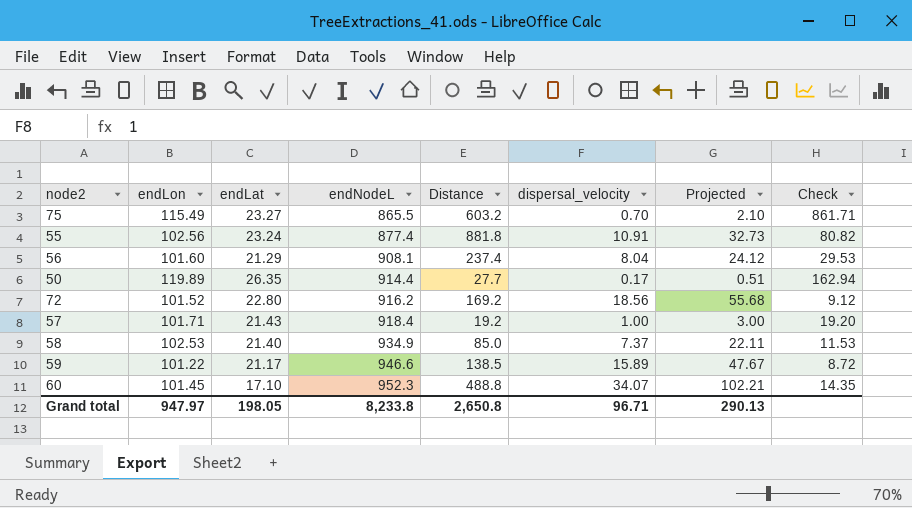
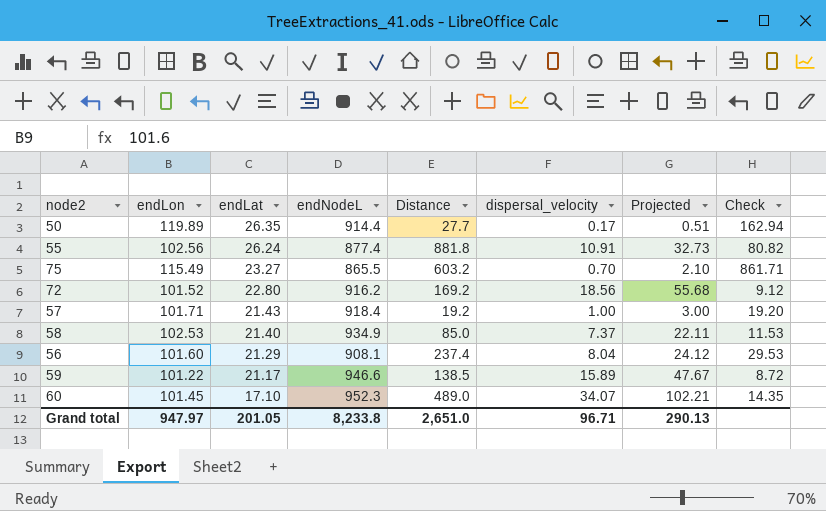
row order: endNodeL ascending -> endLat descending
55 | endLat: 23.24 -> 26.24
60 | Distance: 488.8 -> 489.0
Grand total | endLat: 198.05 -> 201.05
Grand total | Distance: 2,650.8 -> 2,651.0

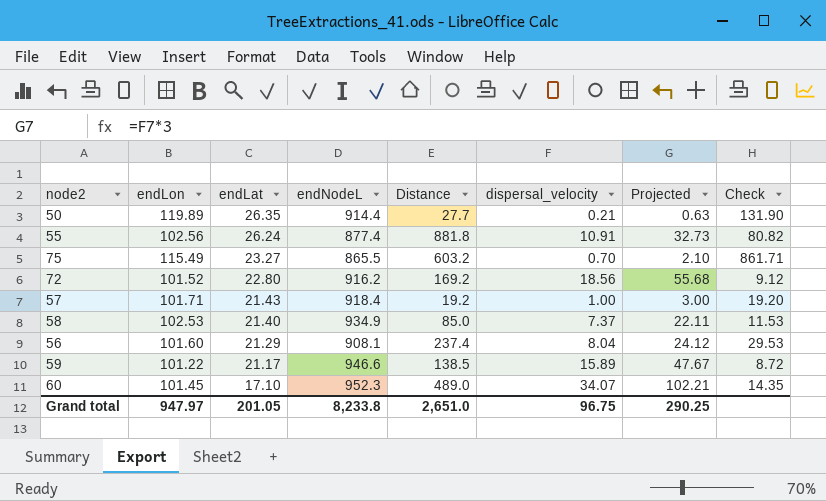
50 | dispersal_velocity: 0.17 -> 0.21
50 | Projected: 0.51 -> 0.63
50 | Check: 162.94 -> 131.90
Grand total | dispersal_velocity: 96.71 -> 96.75
Grand total | Projected: 290.13 -> 290.25

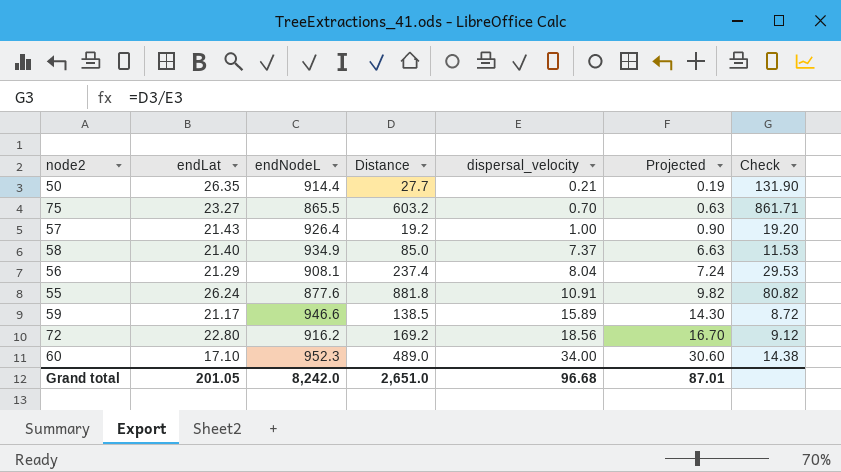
row order: endLat descending -> dispersal_velocity ascending
column endLon | position: 2 -> none
column Projected | formula: [dispersal_velocity] * 3 -> [dispersal_velocity] * 0.9
57 | endNodeL: 918.4 -> 926.4
55 | endNodeL: 877.4 -> 877.6
60 | dispersal_velocity: 34.07 -> 34.00
60 | Check: 14.35 -> 14.38
Grand total | endNodeL: 8,233.8 -> 8,242.0
Grand total | dispersal_velocity: 96.75 -> 96.68
Grand total | Projected: 290.25 -> 87.01

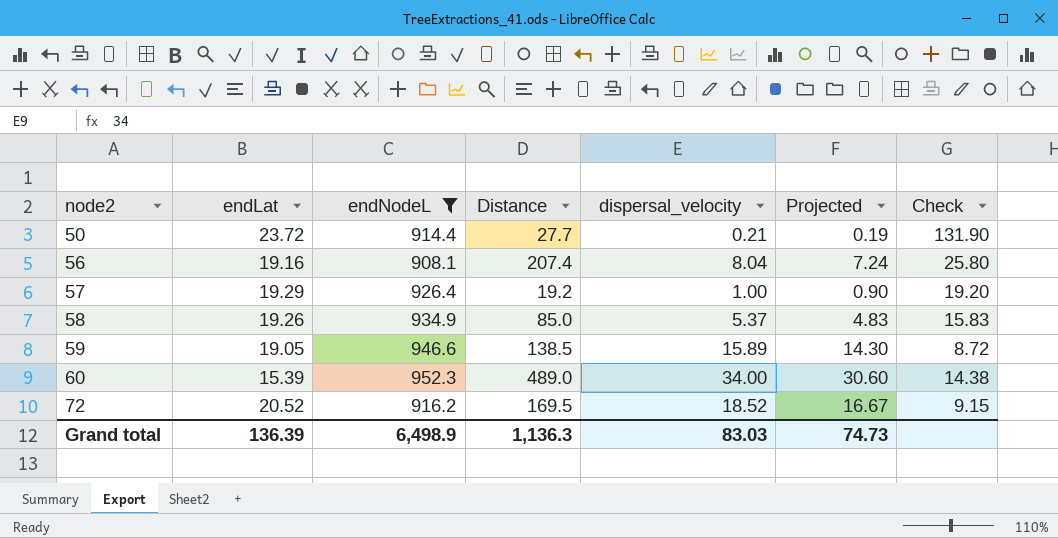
filter: none -> endNodeL >= 908.1
row order: dispersal_velocity ascending -> node2 ascending
50 | endLat: 26.35 -> 23.72
56 | endLat: 21.29 -> 19.16
56 | Distance: 237.4 -> 207.4
56 | Check: 29.53 -> 25.80
57 | endLat: 21.43 -> 19.29
58 | endLat: 21.40 -> 19.26
58 | dispersal_velocity: 7.37 -> 5.37
58 | Projected: 6.63 -> 4.83
58 | Check: 11.53 -> 15.83
59 | endLat: 21.17 -> 19.05
60 | endLat: 17.10 -> 15.39
72 | endLat: 22.80 -> 20.52
72 | Distance: 169.2 -> 169.5
72 | dispersal_velocity: 18.56 -> 18.52
72 | Projected: 16.70 -> 16.67
72 | Check: 9.12 -> 9.15
Grand total | endLat: 201.05 -> 136.39
Grand total | endNodeL: 8,242.0 -> 6,498.9
Grand total | Distance: 2,651.0 -> 1,136.3
Grand total | dispersal_velocity: 96.68 -> 83.03
Grand total | Projected: 87.01 -> 74.73

